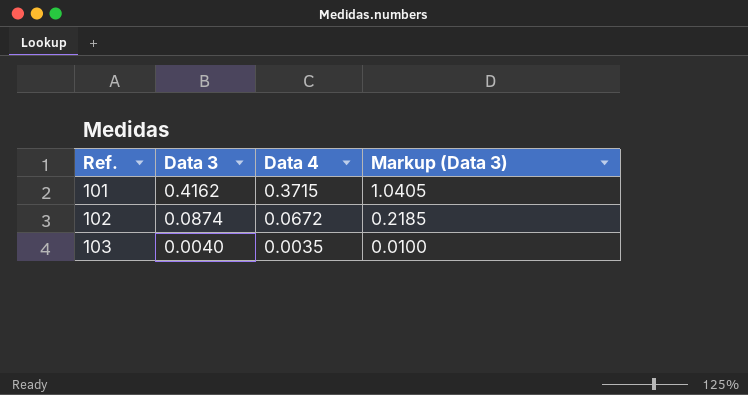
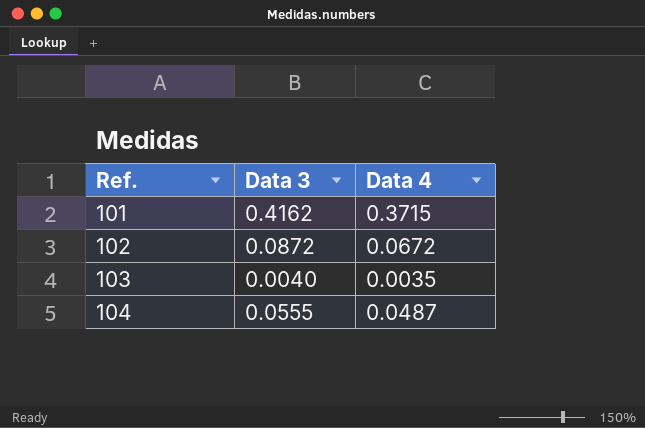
column Markup (Data 3) | formula: [Data 3] * 2.5 -> none
102 | Data 3: 0.0874 -> 0.0872
row 104: none -> 0.0555 | 0.0487

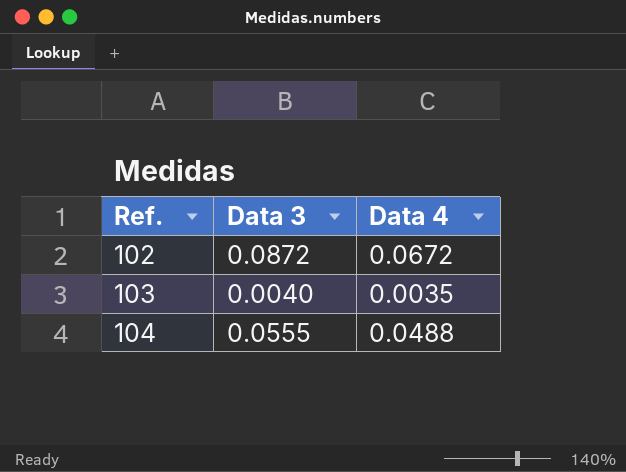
row 101: 0.4162 | 0.3715 -> none
104 | Data 4: 0.0487 -> 0.0488

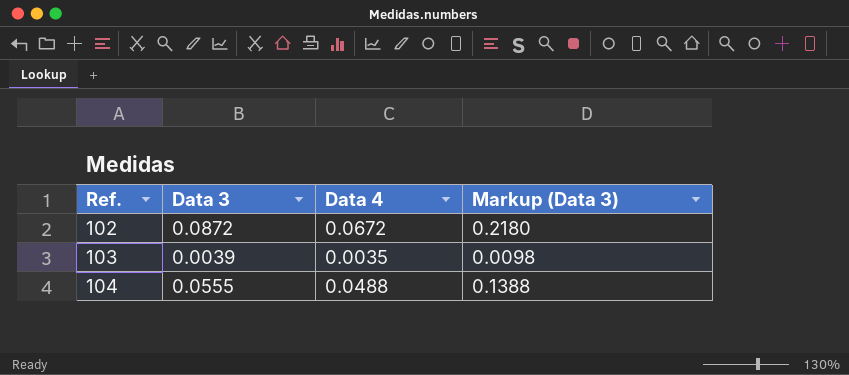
column Markup (Data 3) | formula: none -> [Data 3] * 2.5
103 | Data 3: 0.0040 -> 0.0039

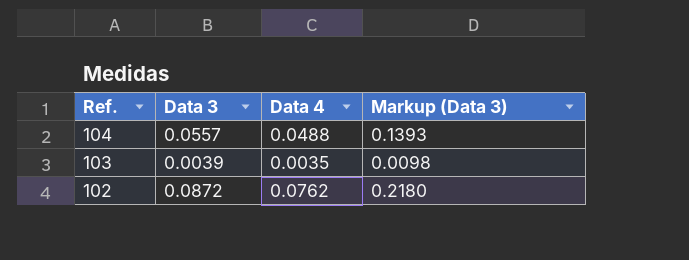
row order: Ref. ascending -> Ref. descending
104 | Data 3: 0.0555 -> 0.0557
104 | Markup (Data 3): 0.1388 -> 0.1393
102 | Data 4: 0.0672 -> 0.0762

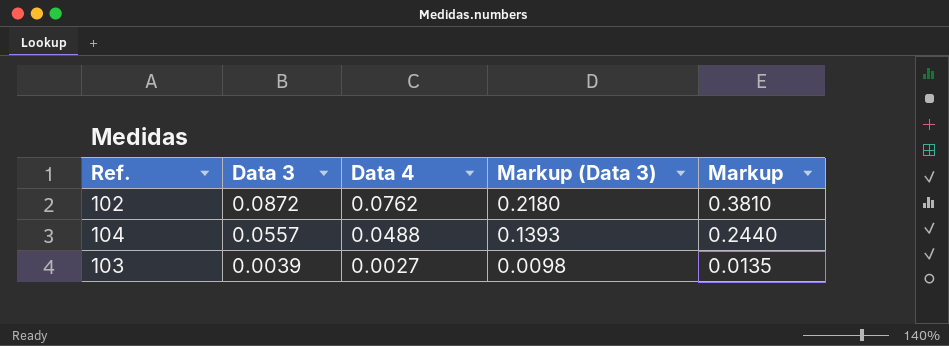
row order: Ref. descending -> Data 3 descending
column Markup | formula: none -> [Data 4] * 5
103 | Data 4: 0.0035 -> 0.0027

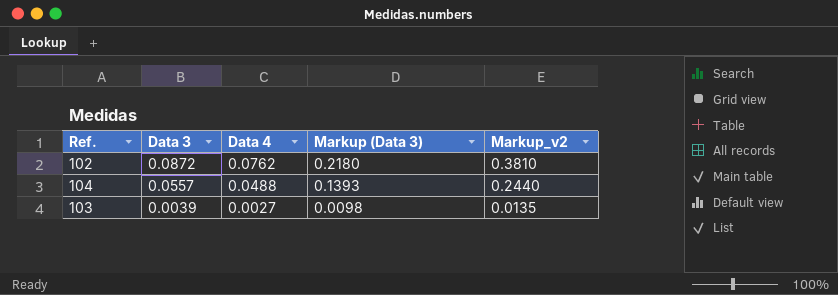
column name: Markup -> Markup_v2

